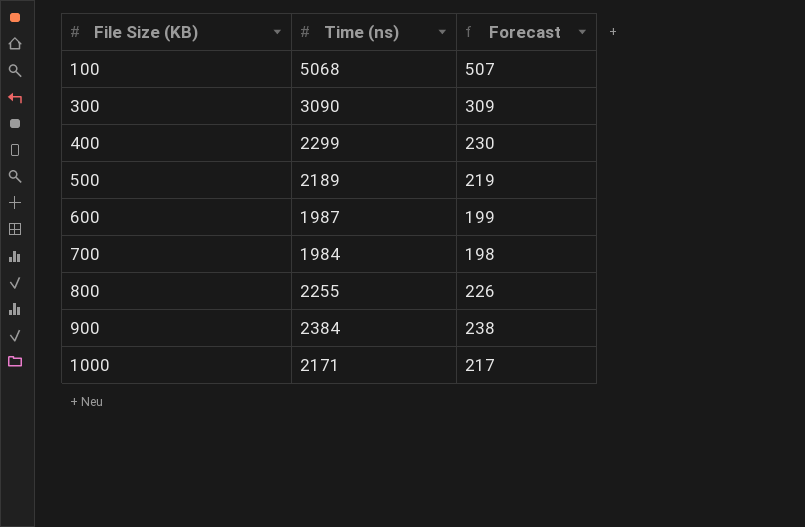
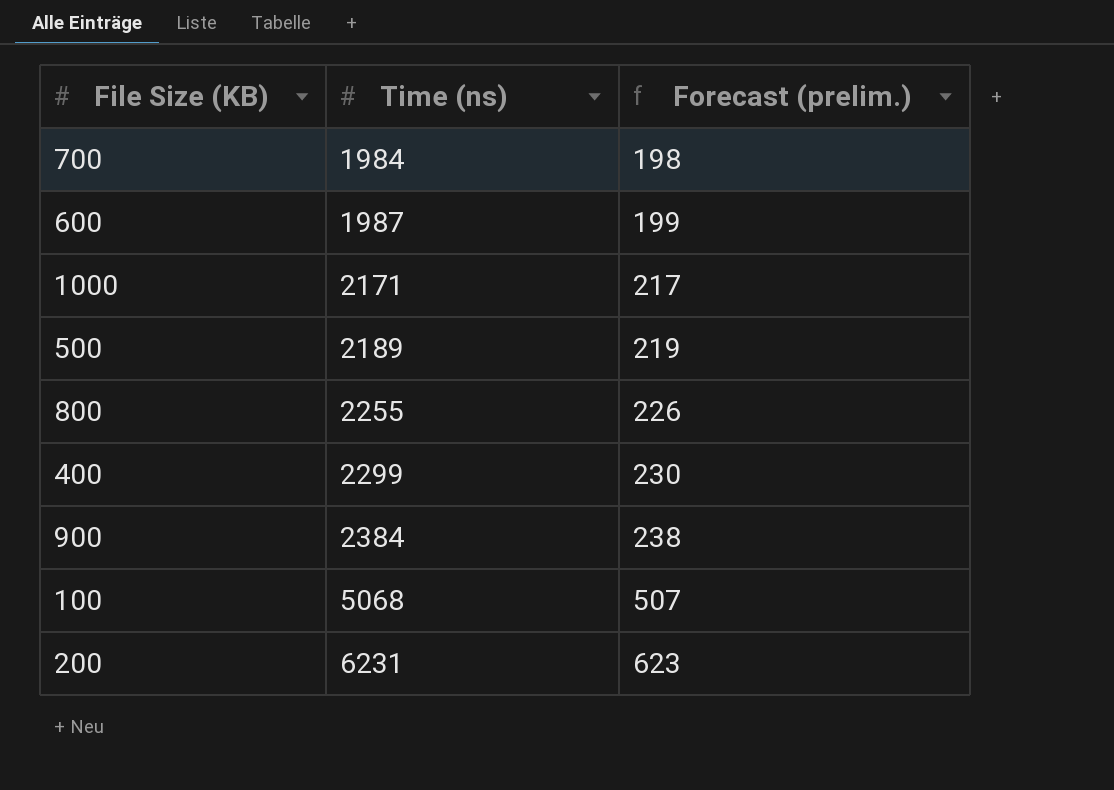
row order: File Size (KB) ascending -> Time (ns) ascending
column name: Forecast -> Forecast (prelim.)
row 300: 3090 | 309 -> none
row 200: none -> 6231 | 623

